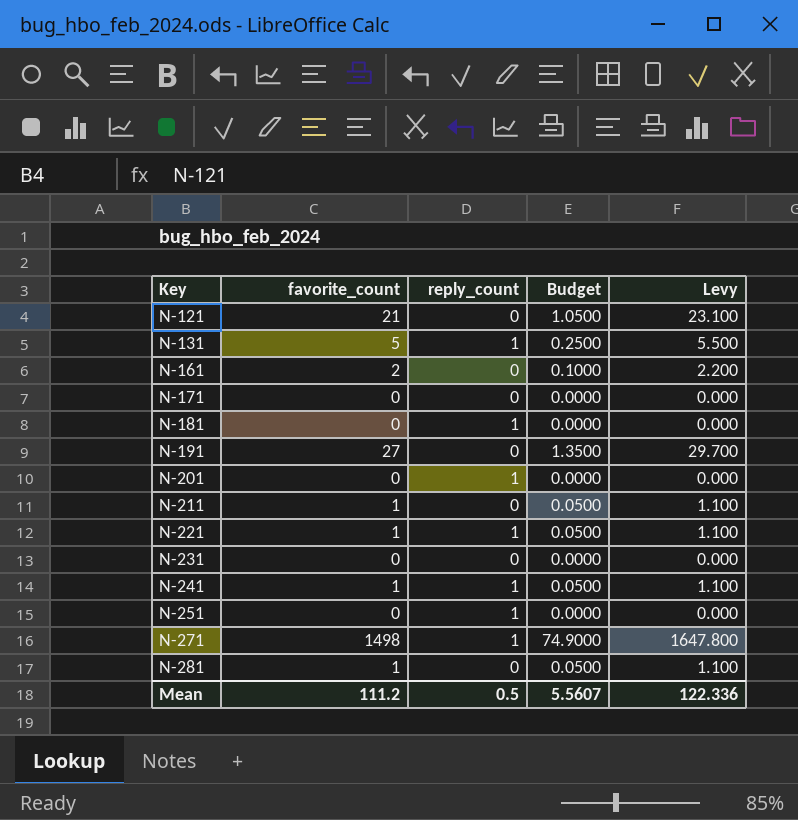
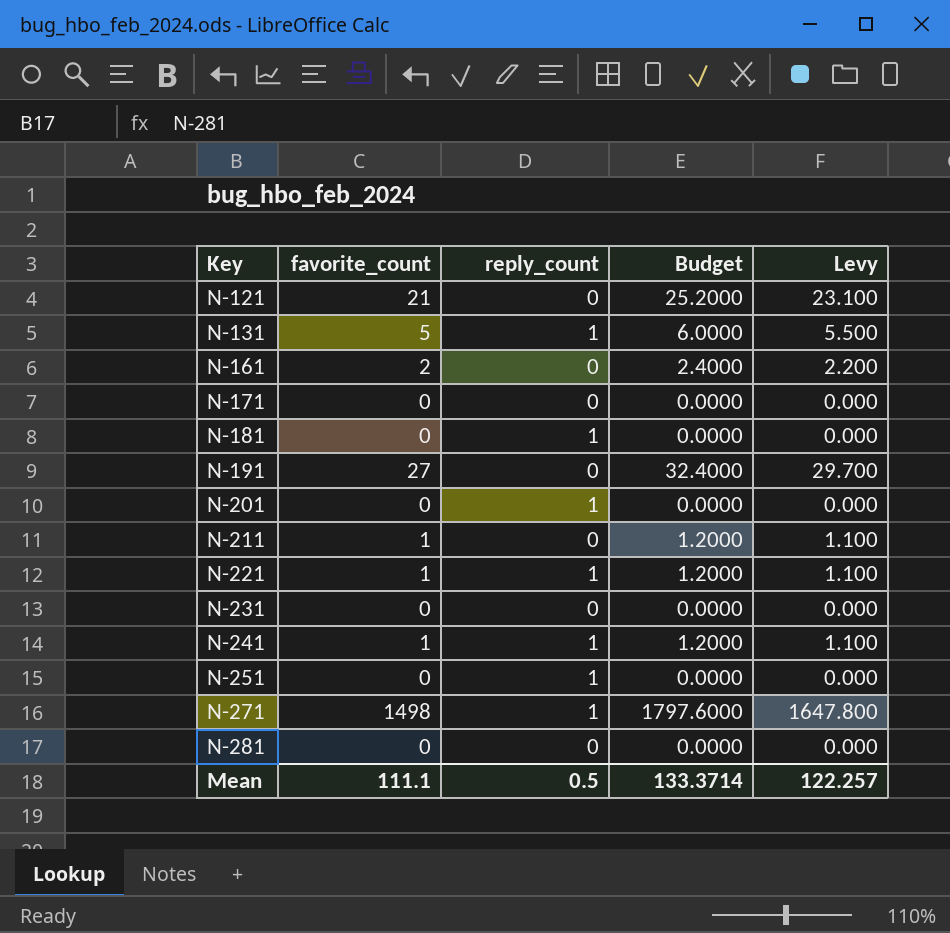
column Budget | formula: [favorite_count] * 0.05 -> [favorite_count] * 1.2
N-281 | favorite_count: 1 -> 0
N-281 | Levy: 1.100 -> 0.000
Mean | favorite_count: 111.2 -> 111.1
Mean | Budget: 5.5607 -> 133.3714
Mean | Levy: 122.336 -> 122.257

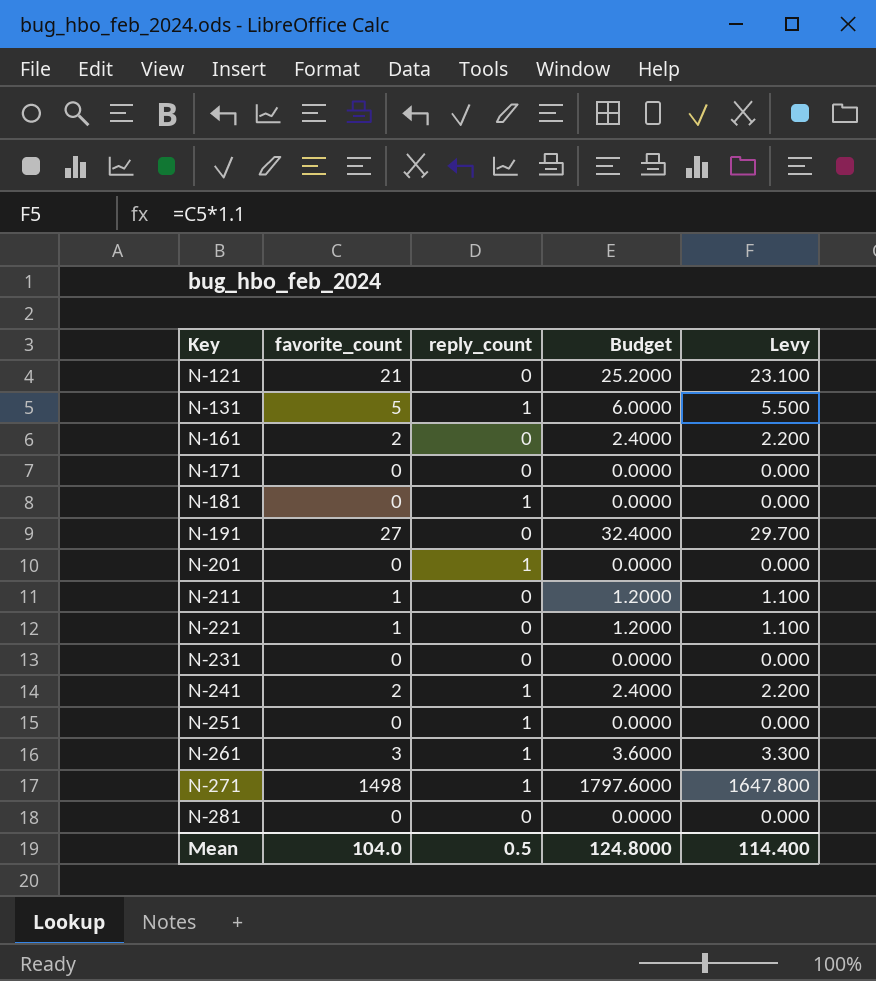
N-221 | reply_count: 1 -> 0
N-241 | favorite_count: 1 -> 2
N-241 | Budget: 1.2000 -> 2.4000
N-241 | Levy: 1.100 -> 2.200
row N-261: none -> 3 | 1 | 3.6000 | 3.300
Mean | favorite_count: 111.1 -> 104.0
Mean | Budget: 133.3714 -> 124.8000
Mean | Levy: 122.257 -> 114.400

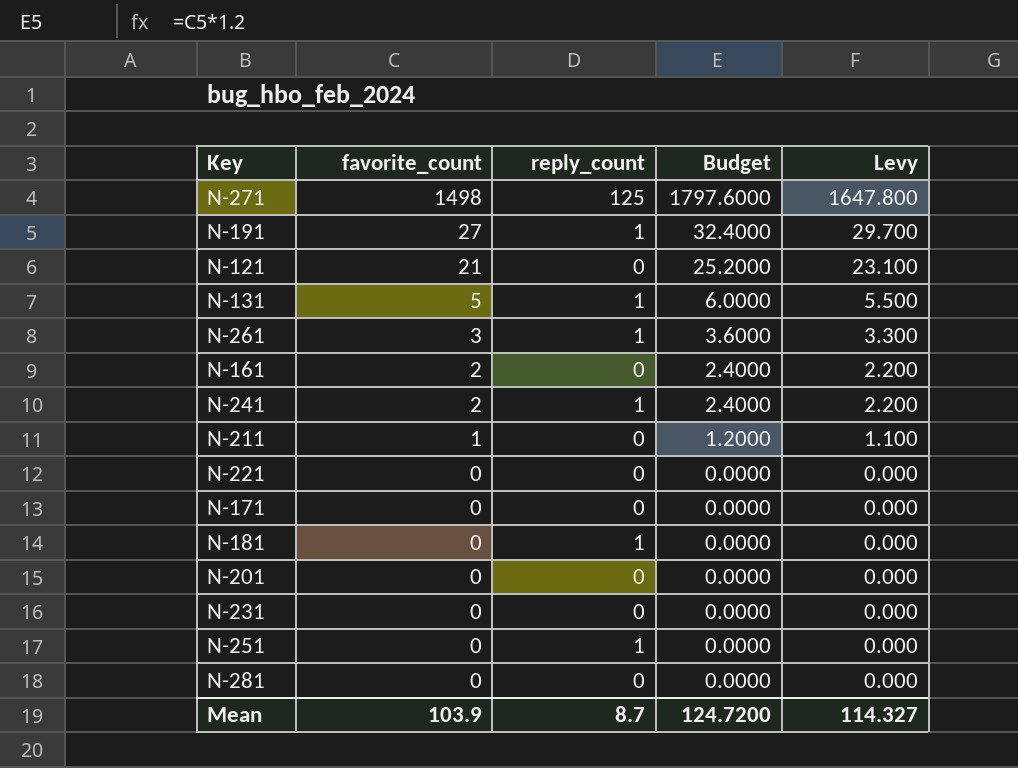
row order: Key ascending -> favorite_count descending
N-271 | reply_count: 1 -> 125
N-191 | reply_count: 0 -> 1
N-221 | favorite_count: 1 -> 0
N-221 | Budget: 1.2000 -> 0.0000
N-221 | Levy: 1.100 -> 0.000
N-201 | reply_count: 1 -> 0
Mean | favorite_count: 104.0 -> 103.9
Mean | reply_count: 0.5 -> 8.7
Mean | Budget: 124.8000 -> 124.7200
Mean | Levy: 114.400 -> 114.327

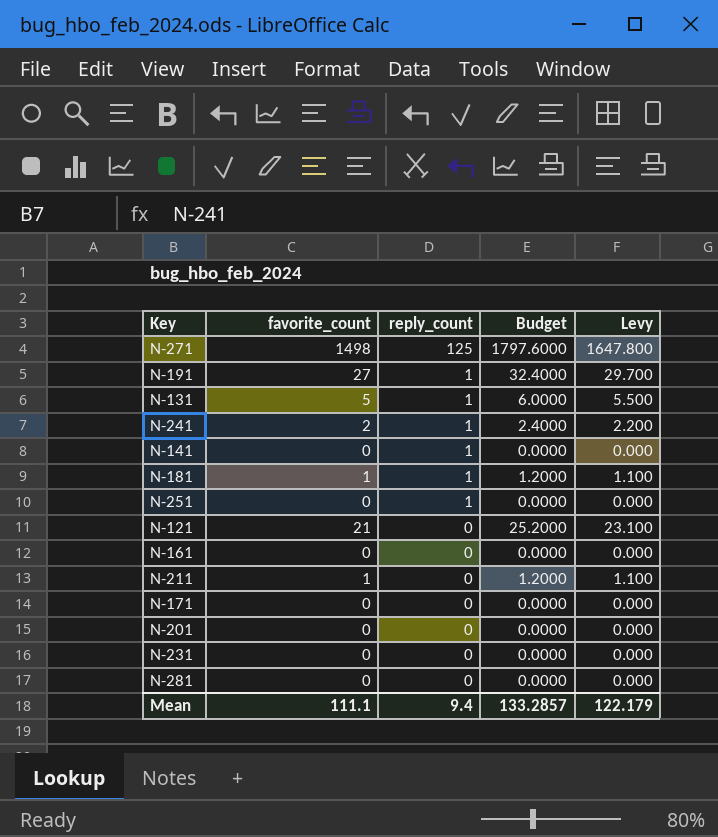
row order: favorite_count descending -> reply_count descending
row N-261: 3 | 1 | 3.6000 | 3.300 -> none
row N-221: 0 | 0 | 0.0000 | 0.000 -> none
row N-141: none -> 0 | 1 | 0.0000 | 0.000
N-181 | favorite_count: 0 -> 1
N-181 | Budget: 0.0000 -> 1.2000
N-181 | Levy: 0.000 -> 1.100
N-161 | favorite_count: 2 -> 0
N-161 | Budget: 2.4000 -> 0.0000
N-161 | Levy: 2.200 -> 0.000
Mean | favorite_count: 103.9 -> 111.1
Mean | reply_count: 8.7 -> 9.4
Mean | Budget: 124.7200 -> 133.2857
Mean | Levy: 114.327 -> 122.179

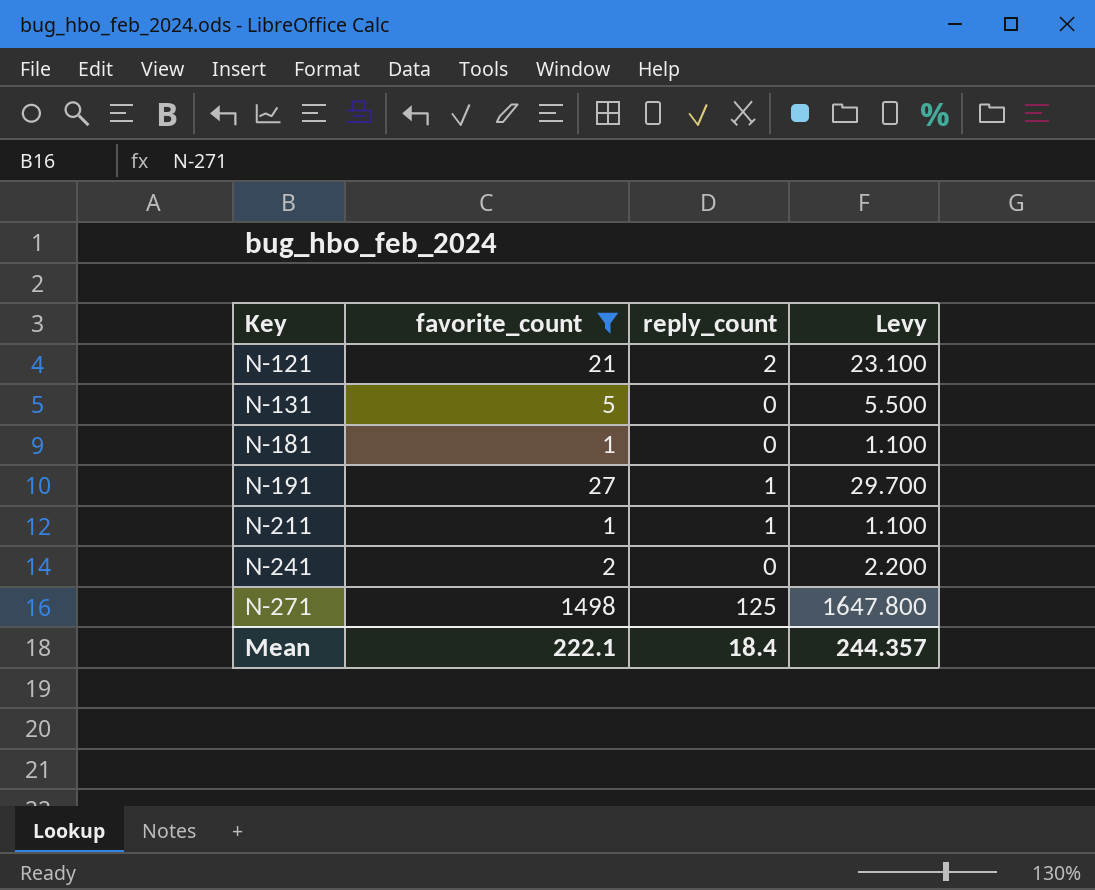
filter: none -> favorite_count != 0
row order: reply_count descending -> Key ascending
column Budget | formula: [favorite_count] * 1.2 -> none
N-121 | reply_count: 0 -> 2
N-131 | reply_count: 1 -> 0
N-181 | reply_count: 1 -> 0
N-211 | reply_count: 0 -> 1
N-241 | reply_count: 1 -> 0
Mean | favorite_count: 111.1 -> 222.1
Mean | reply_count: 9.4 -> 18.4
Mean | Levy: 122.179 -> 244.357

